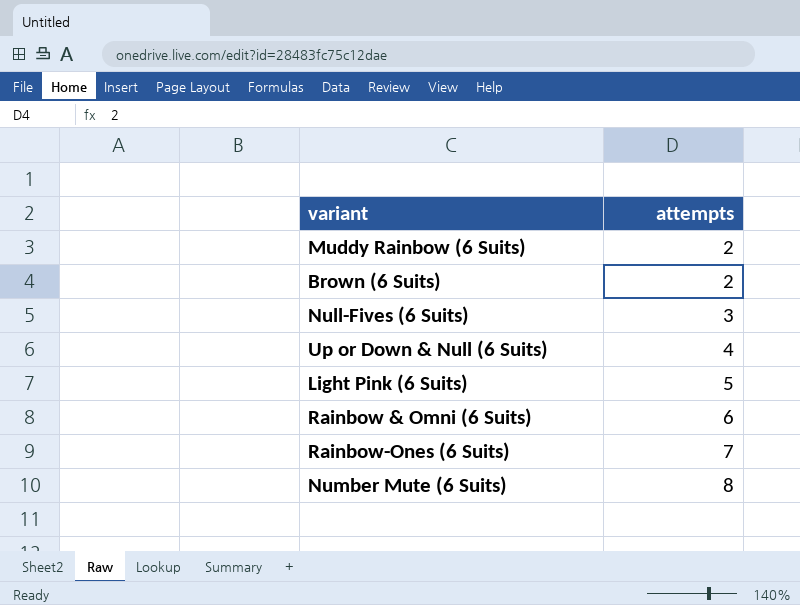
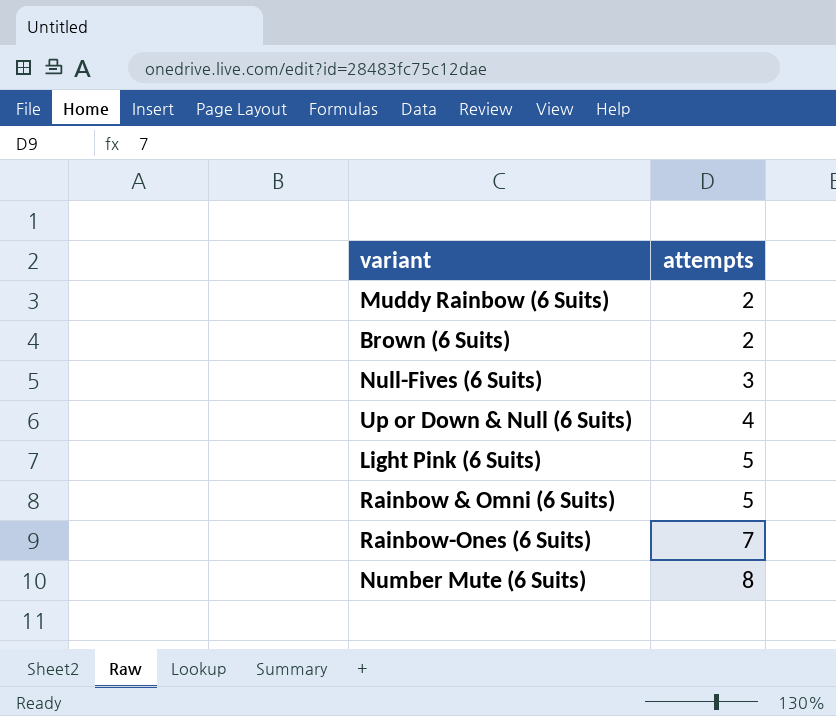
Rainbow & Omni (6 Suits) | attempts: 6 -> 5

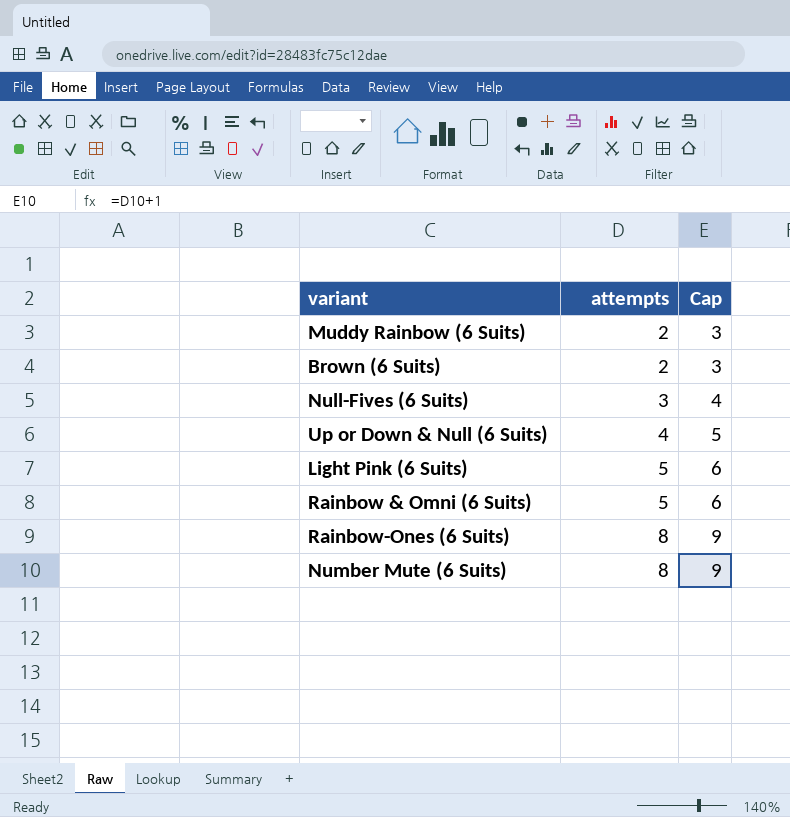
column Cap | formula: none -> [attempts] + 1
Rainbow-Ones (6 Suits) | attempts: 7 -> 8

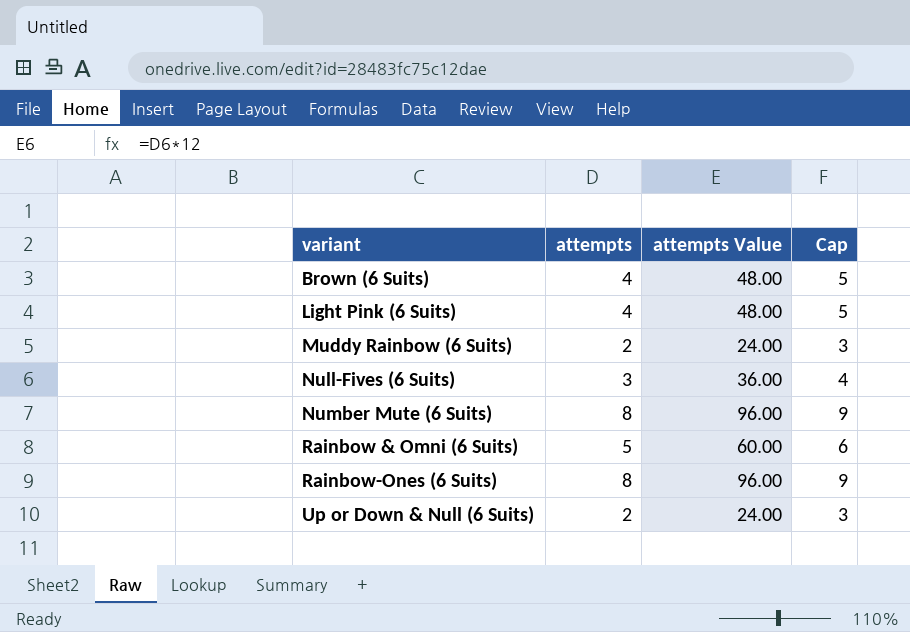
row order: attempts ascending -> variant ascending
column attempts Value | formula: none -> [attempts] * 12
Brown (6 Suits) | attempts: 2 -> 4
Brown (6 Suits) | Cap: 3 -> 5
Light Pink (6 Suits) | attempts: 5 -> 4
Light Pink (6 Suits) | Cap: 6 -> 5
Up or Down & Null (6 Suits) | attempts: 4 -> 2
Up or Down & Null (6 Suits) | Cap: 5 -> 3

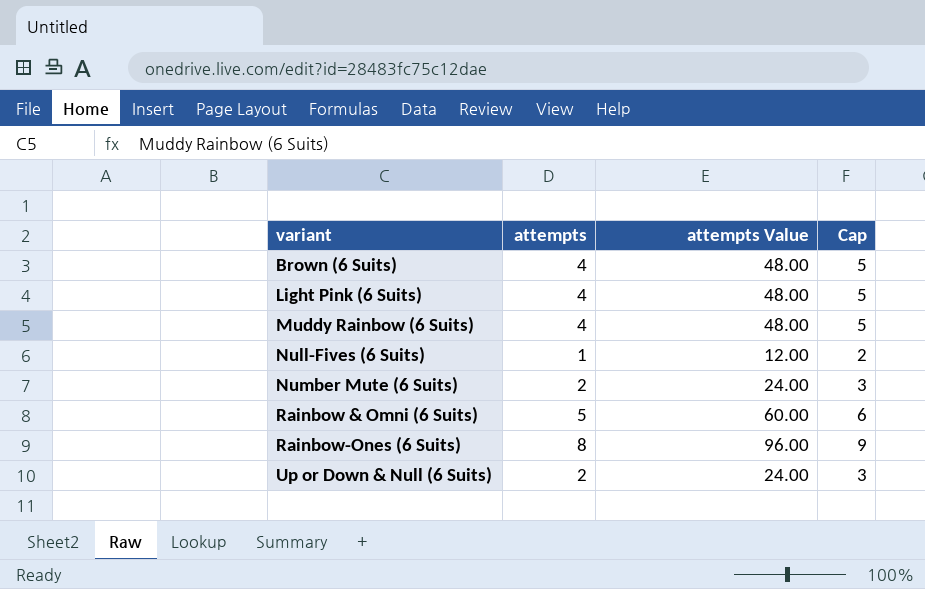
Muddy Rainbow (6 Suits) | attempts: 2 -> 4
Muddy Rainbow (6 Suits) | attempts Value: 24.00 -> 48.00
Muddy Rainbow (6 Suits) | Cap: 3 -> 5
Null-Fives (6 Suits) | attempts: 3 -> 1
Null-Fives (6 Suits) | attempts Value: 36.00 -> 12.00
Null-Fives (6 Suits) | Cap: 4 -> 2
Number Mute (6 Suits) | attempts: 8 -> 2
Number Mute (6 Suits) | attempts Value: 96.00 -> 24.00
Number Mute (6 Suits) | Cap: 9 -> 3

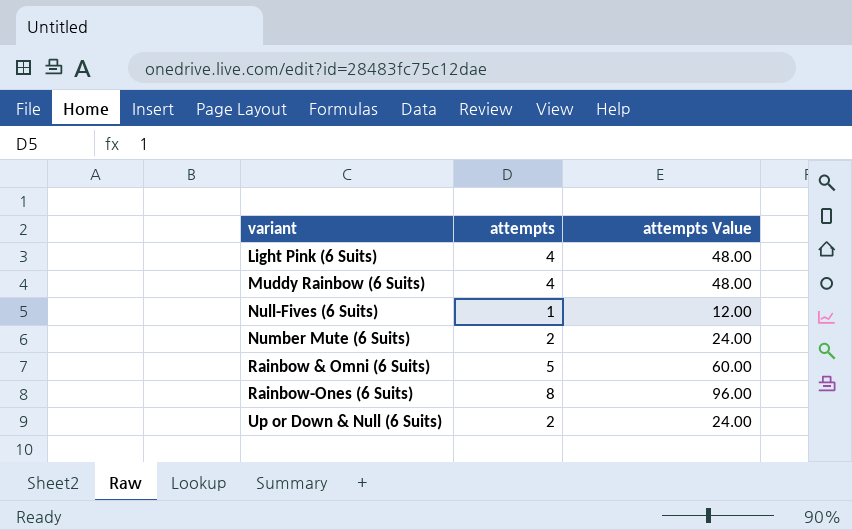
column Cap | formula: [attempts] + 1 -> none
row Brown (6 Suits): 4 | 48.00 | 5 -> none

